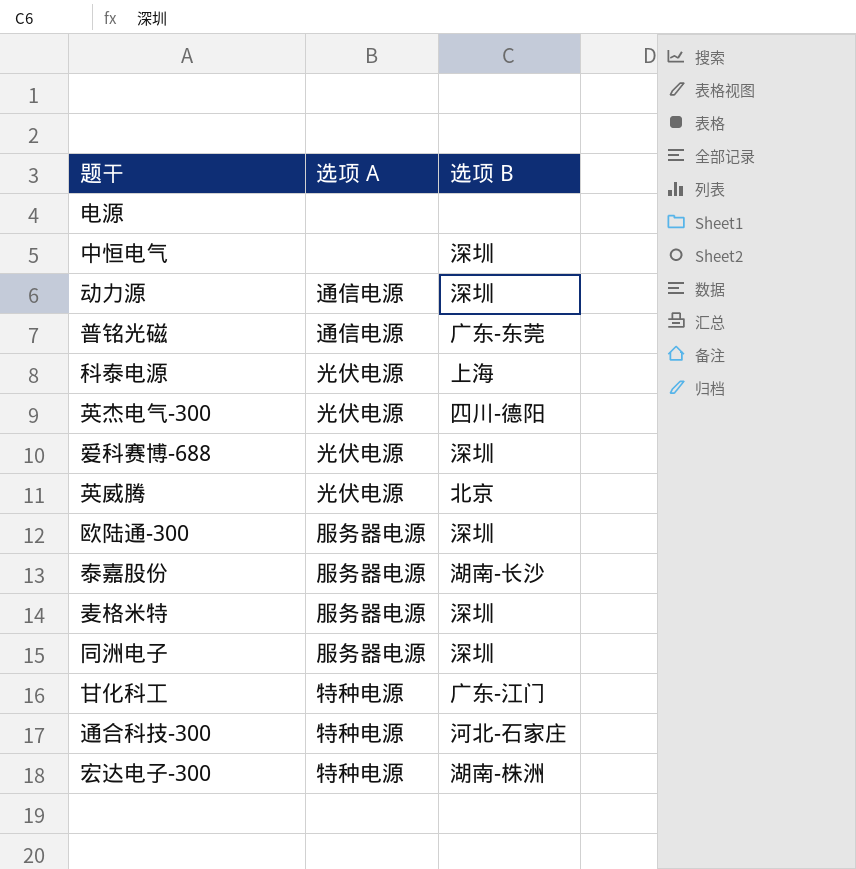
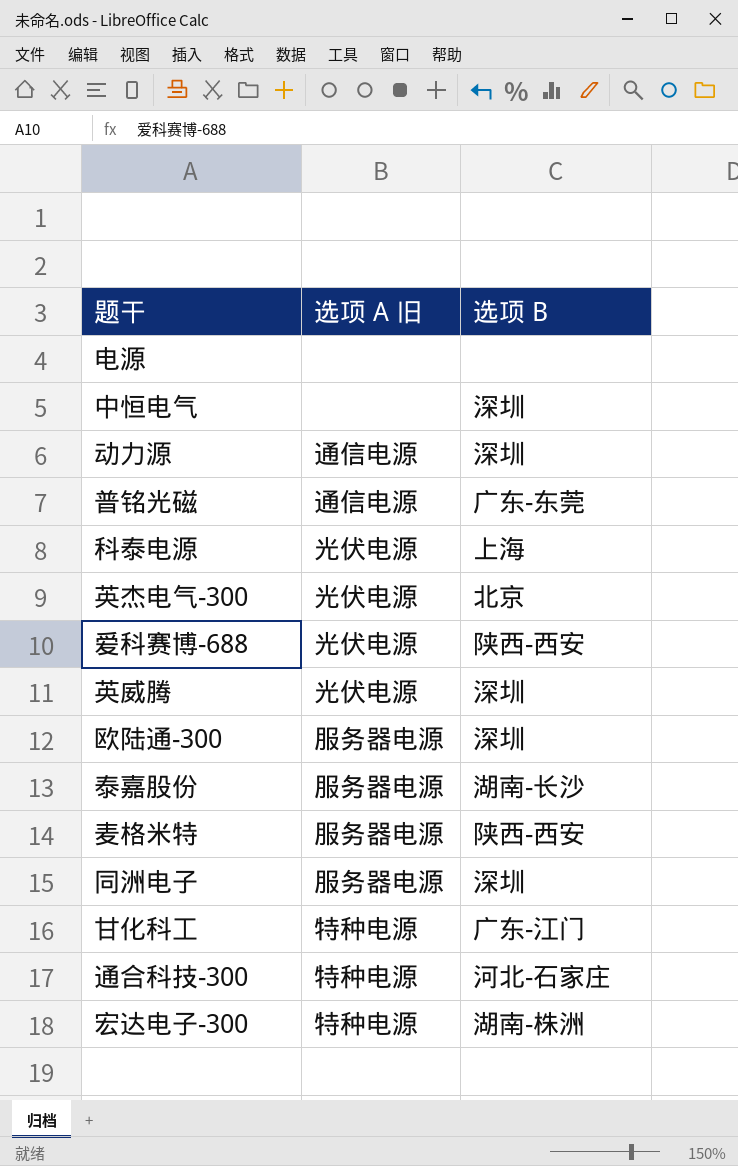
column name: 选项 A -> 选项 A 旧
英杰电气-300 | 选项 B: 四川-德阳 -> 北京
爱科赛博-688 | 选项 B: 深圳 -> 陕西-西安
英威腾 | 选项 B: 北京 -> 深圳
麦格米特 | 选项 B: 深圳 -> 陕西-西安

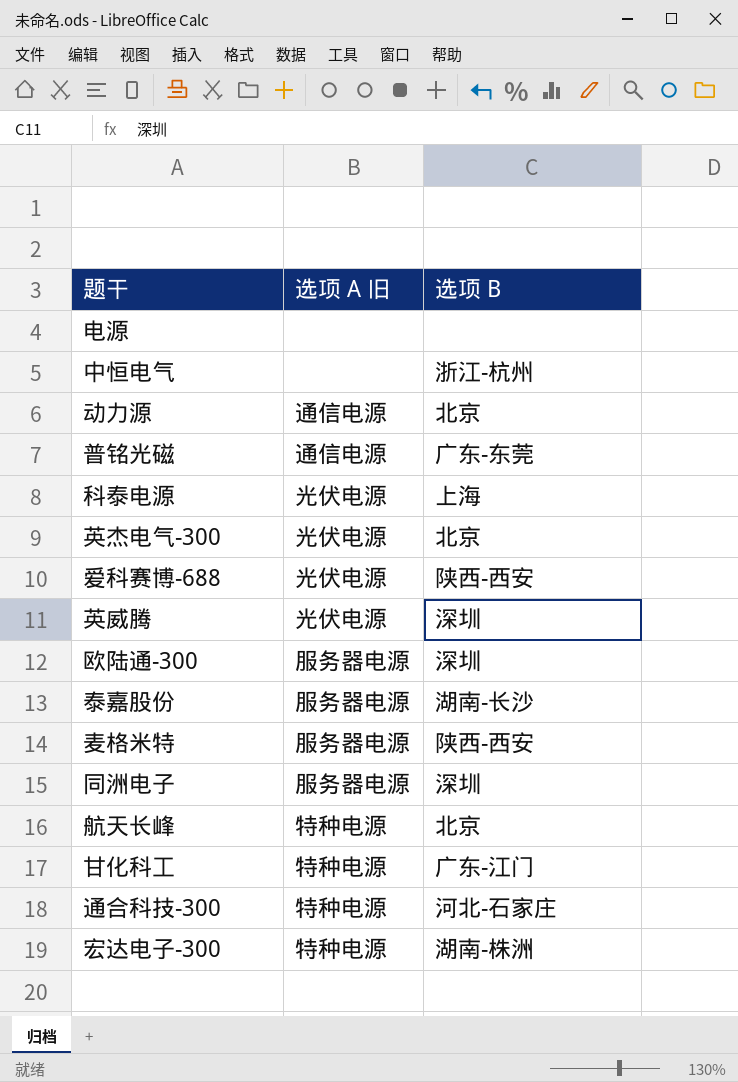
中恒电气 | 选项 B: 深圳 -> 浙江-杭州
动力源 | 选项 B: 深圳 -> 北京
row 航天长峰: none -> 特种电源 | 北京

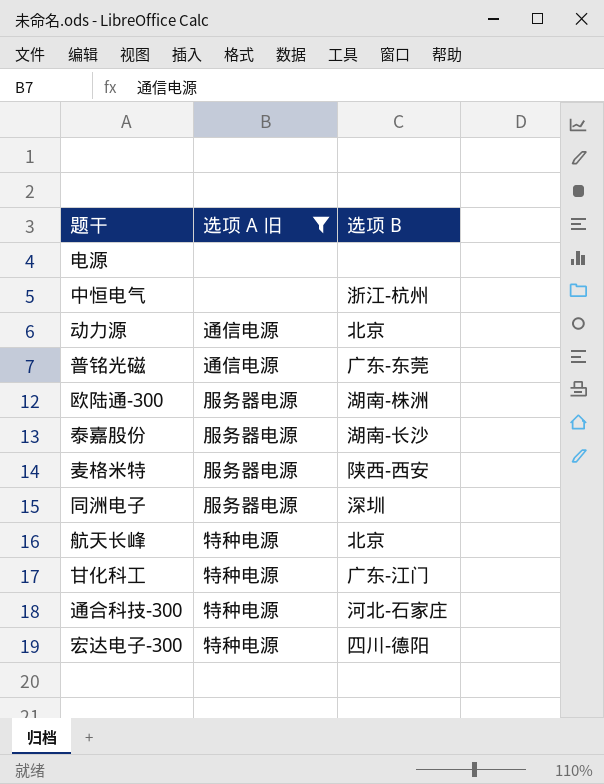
filter: none -> 选项 A 旧 != 光伏电源
欧陆通-300 | 选项 B: 深圳 -> 湖南-株洲
宏达电子-300 | 选项 B: 湖南-株洲 -> 四川-德阳

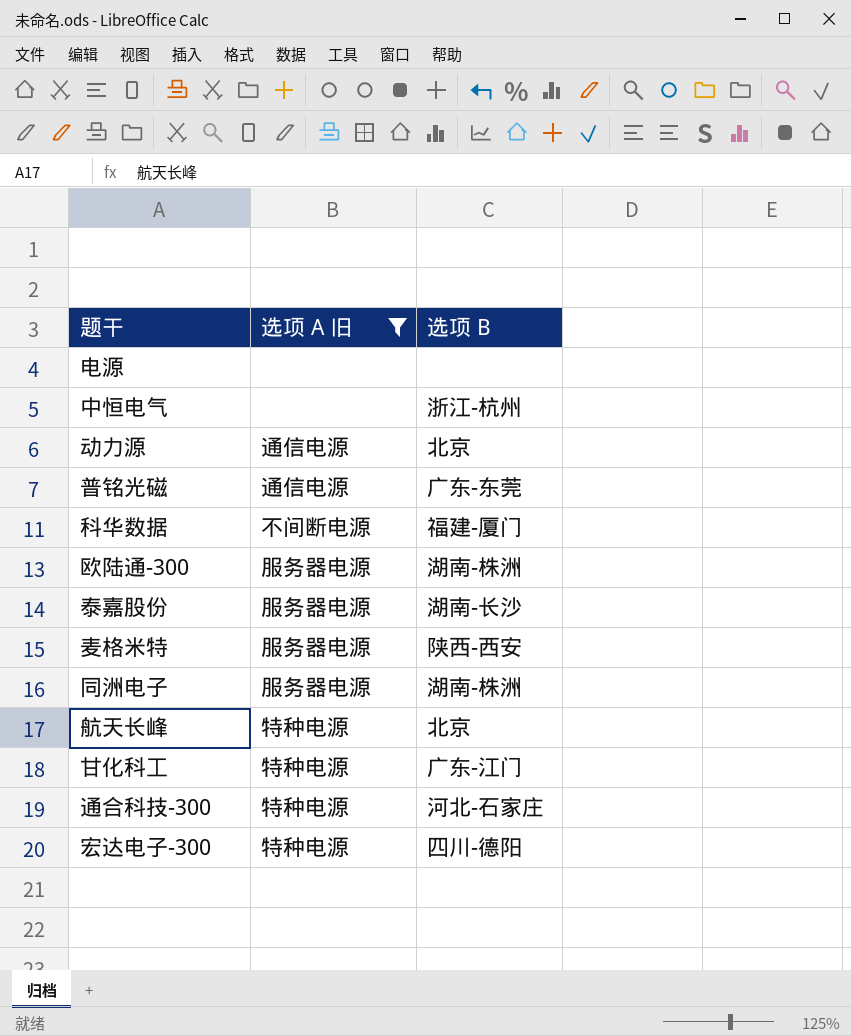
row 科华数据: none -> 不间断电源 | 福建-厦门
同洲电子 | 选项 B: 深圳 -> 湖南-株洲

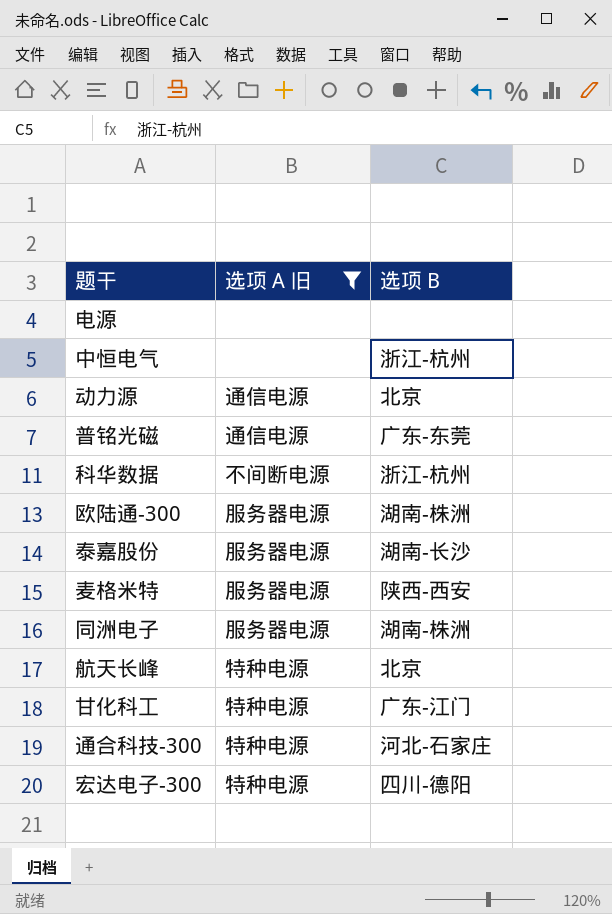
科华数据 | 选项 B: 福建-厦门 -> 浙江-杭州

